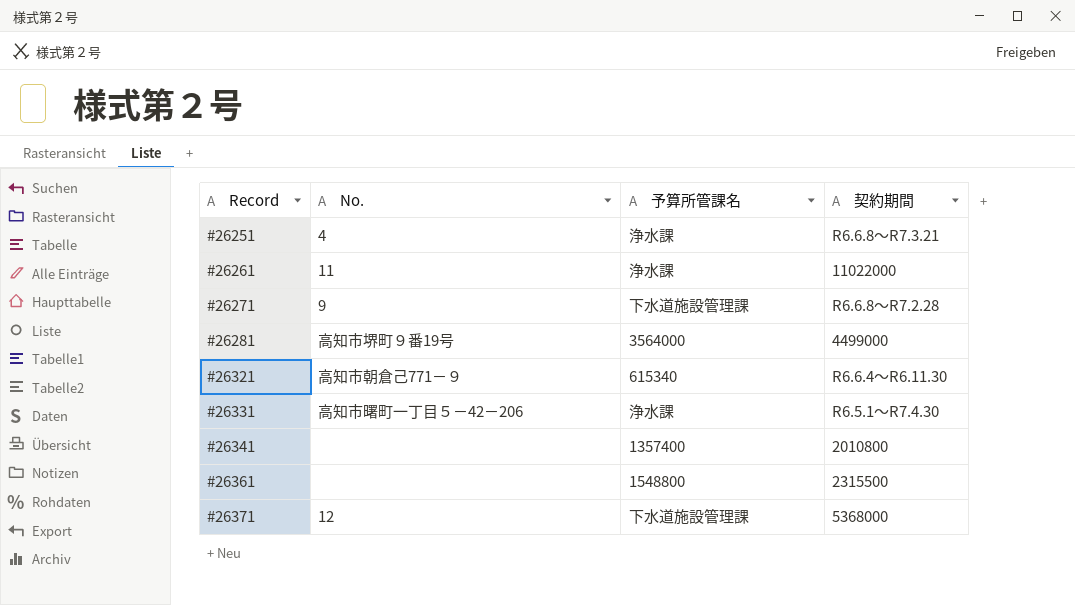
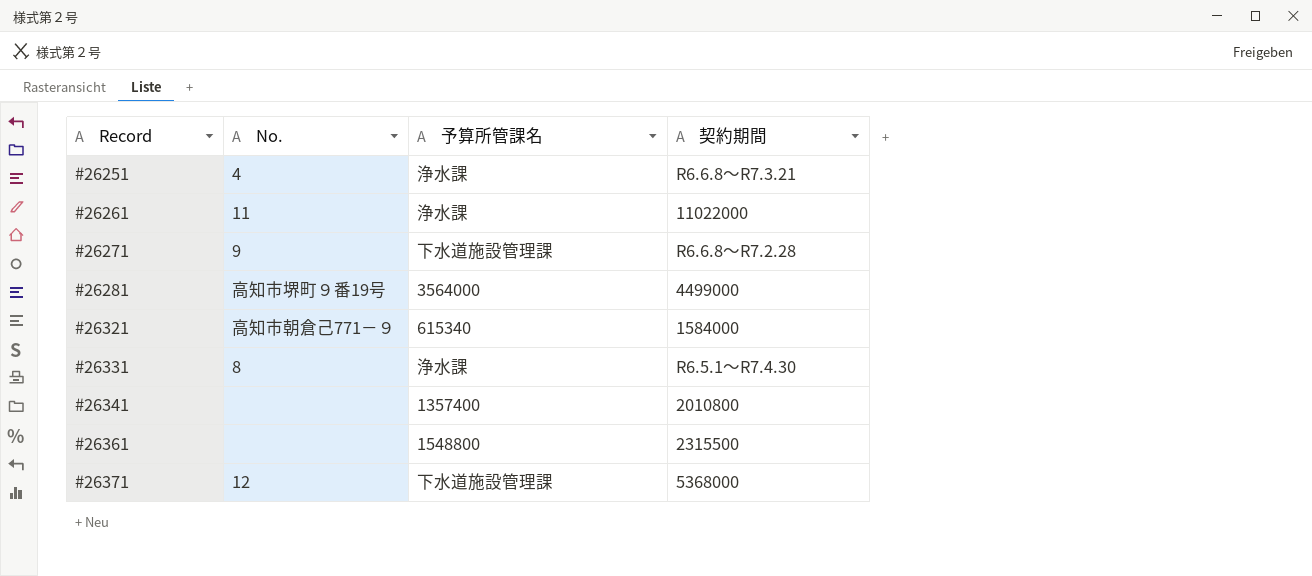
#26321 | 契約期間: R6.6.4～R6.11.30 -> 1584000
#26331 | No.: 高知市曙町一丁目５－42－206 -> 8

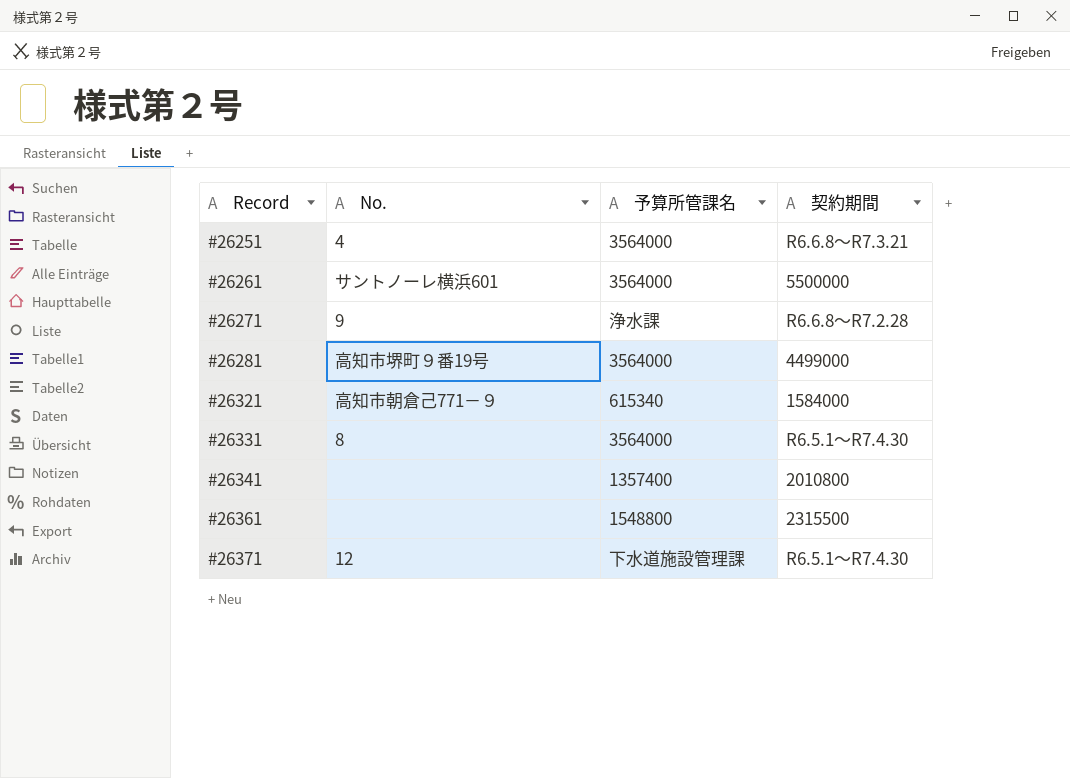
#26251 | 予算所管課名: 浄水課 -> 3564000
#26261 | No.: 11 -> サントノーレ横浜601
#26261 | 予算所管課名: 浄水課 -> 3564000
#26261 | 契約期間: 11022000 -> 5500000
#26271 | 予算所管課名: 下水道施設管理課 -> 浄水課
#26331 | 予算所管課名: 浄水課 -> 3564000
#26371 | 契約期間: 5368000 -> R6.5.1～R7.4.30

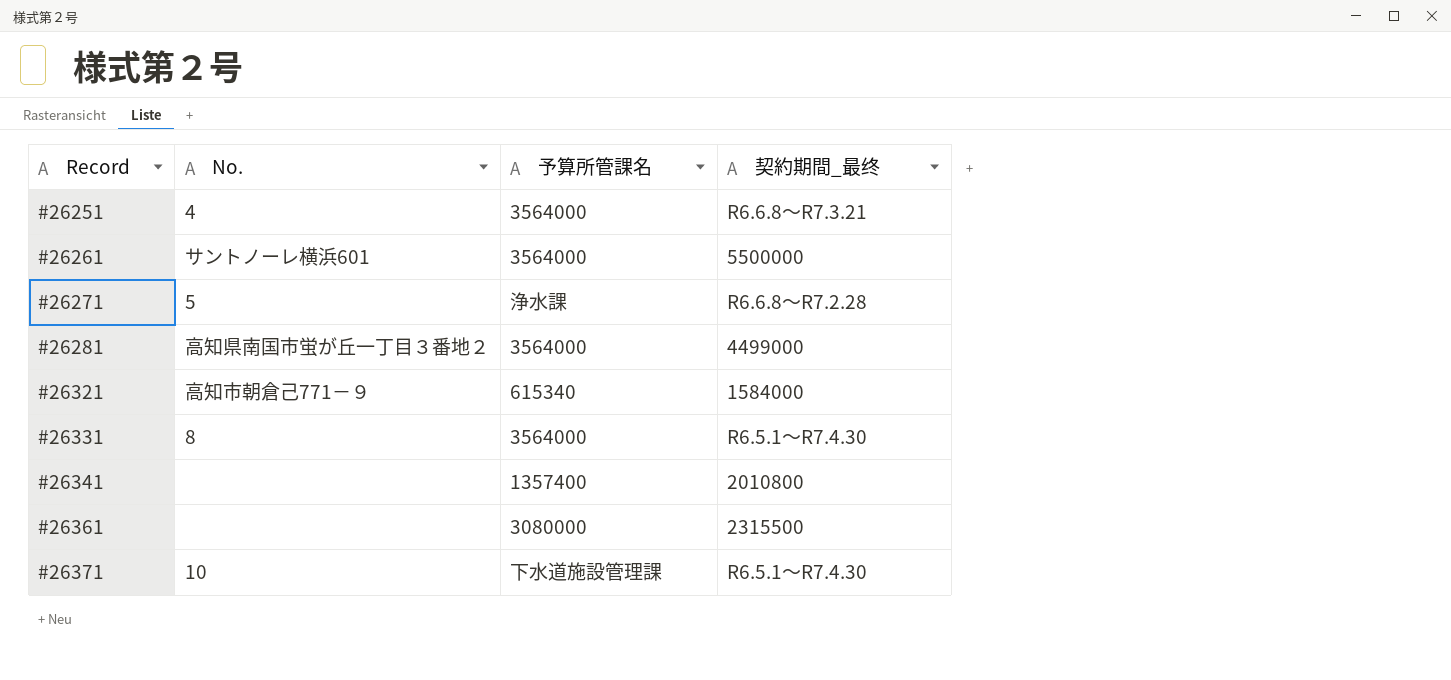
column name: 契約期間 -> 契約期間_最终
#26271 | No.: 9 -> 5
#26281 | No.: 高知市堺町９番19号 -> 高知県南国市蛍が丘一丁目３番地２
#26361 | 予算所管課名: 1548800 -> 3080000
#26371 | No.: 12 -> 10

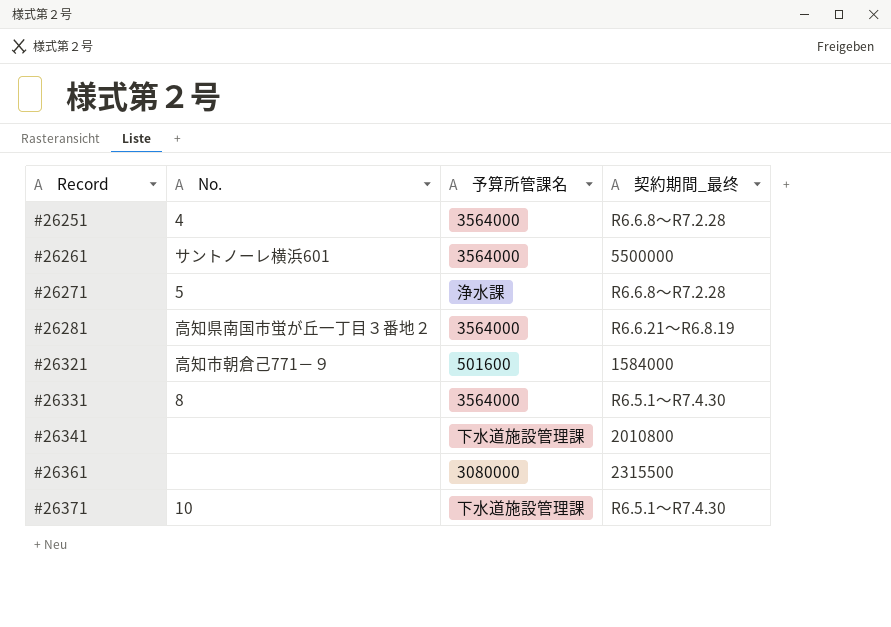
#26251 | 契約期間_最终: R6.6.8～R7.3.21 -> R6.6.8～R7.2.28
#26281 | 契約期間_最终: 4499000 -> R6.6.21～R6.8.19
#26321 | 予算所管課名: 615340 -> 501600
#26341 | 予算所管課名: 1357400 -> 下水道施設管理課

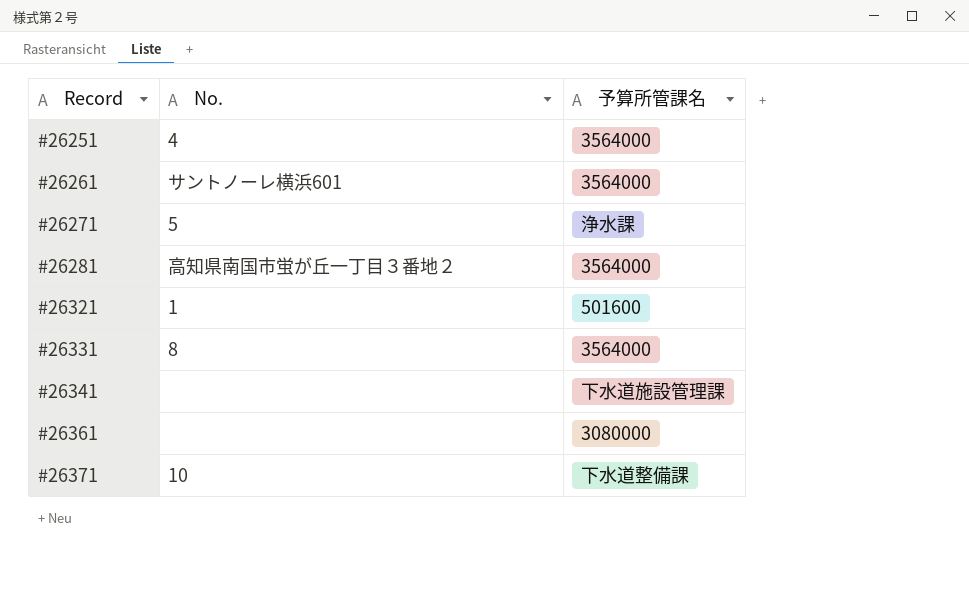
column 契約期間_最终 | position: 4 -> none
#26321 | No.: 高知市朝倉己771－９ -> 1
#26371 | 予算所管課名: 下水道施設管理課 -> 下水道整備課

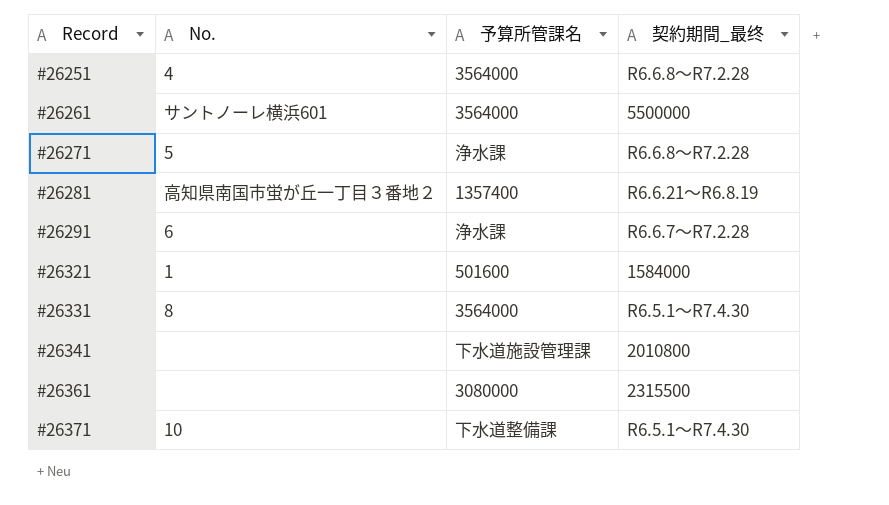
column 契約期間_最终 | position: none -> 4
#26281 | 予算所管課名: 3564000 -> 1357400
row #26291: none -> 6 | 浄水課 | R6.6.7～R7.2.28

